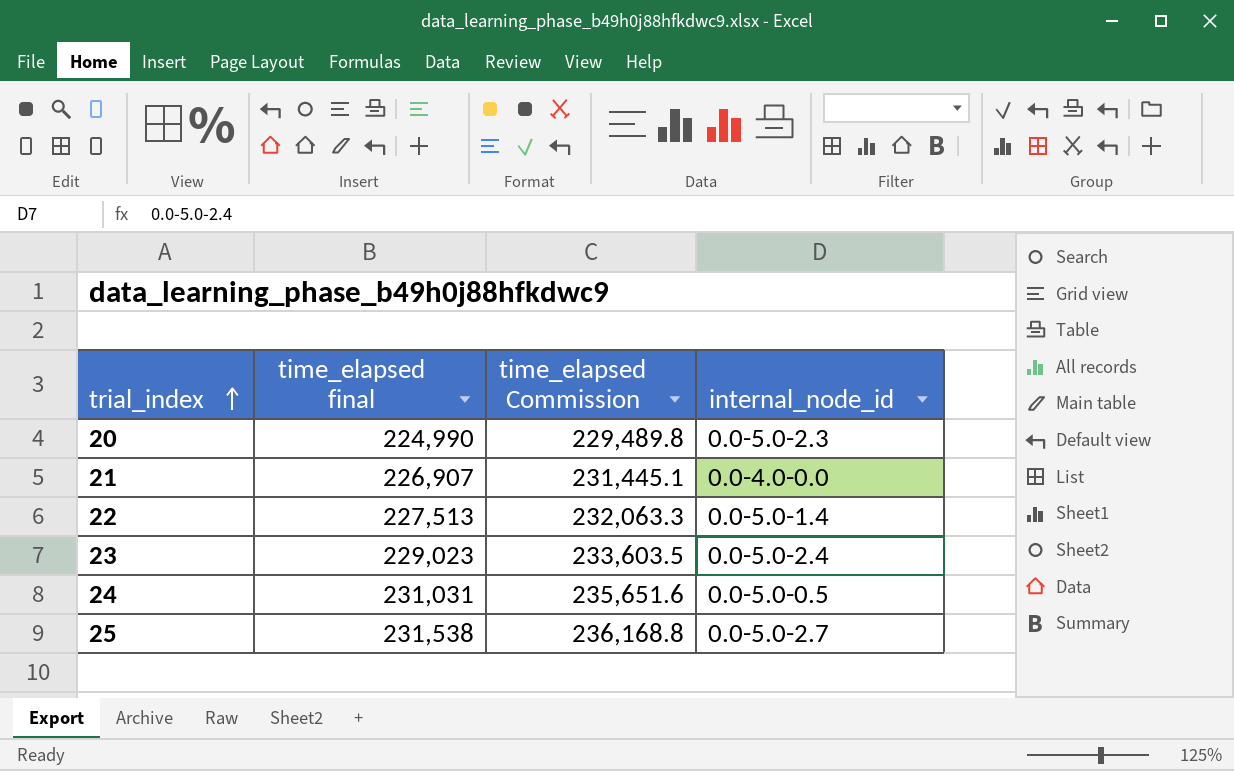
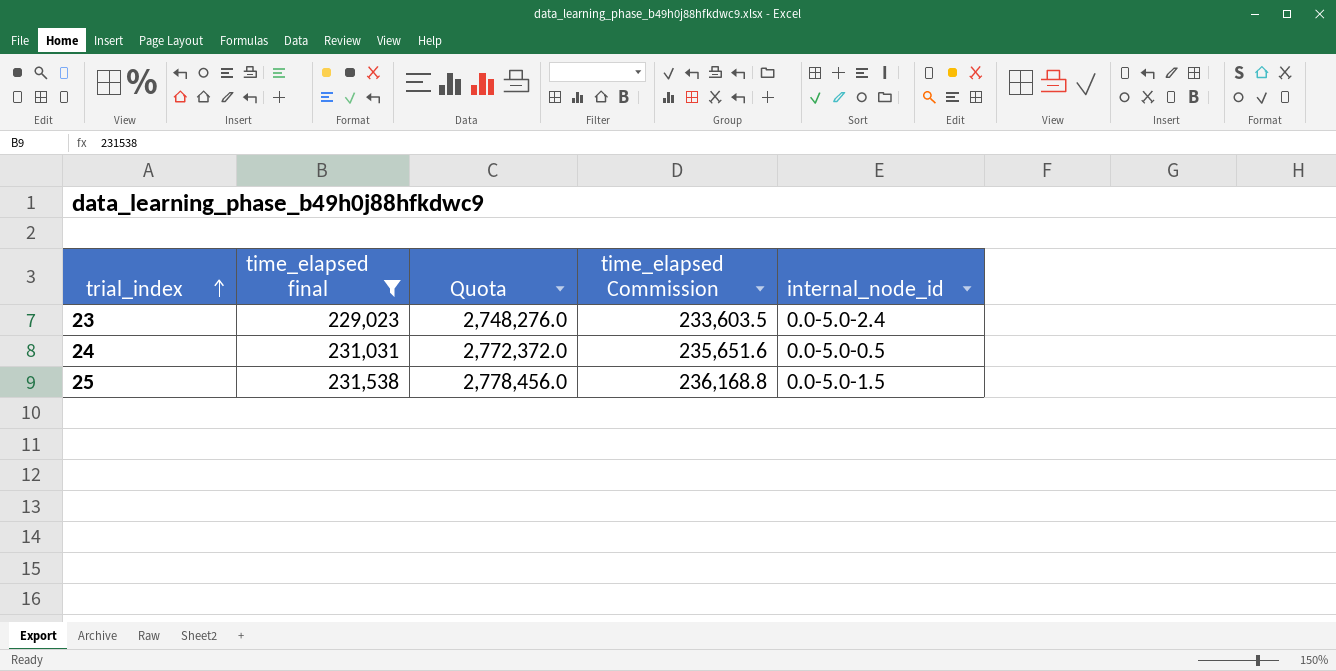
filter: none -> time_elapsed final >= 229,023
column Quota | formula: none -> [time_elapsed final] * 12
25 | internal_node_id: 0.0-5.0-2.7 -> 0.0-5.0-1.5

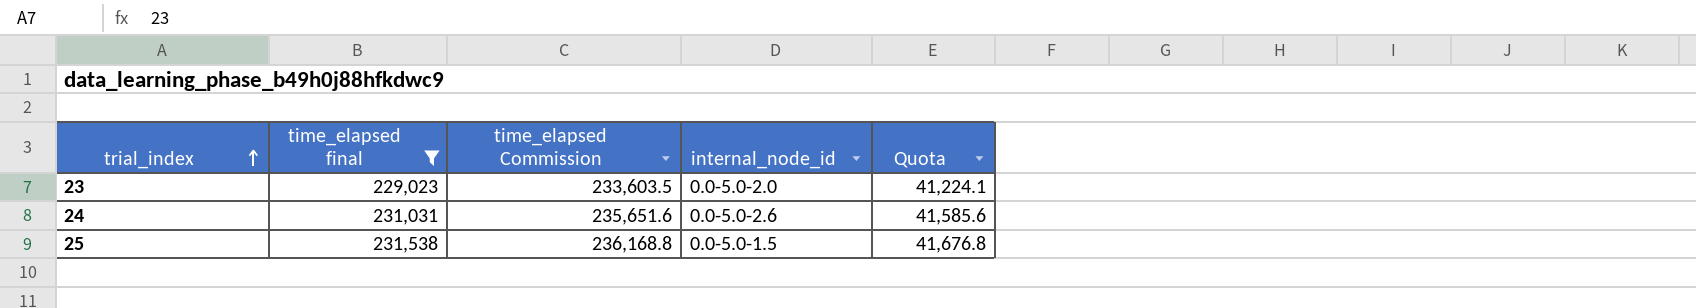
column Quota | formula: [time_elapsed final] * 12 -> [time_elapsed final] * 0.18
column Quota | position: 3 -> 5
23 | internal_node_id: 0.0-5.0-2.4 -> 0.0-5.0-2.0
24 | internal_node_id: 0.0-5.0-0.5 -> 0.0-5.0-2.6

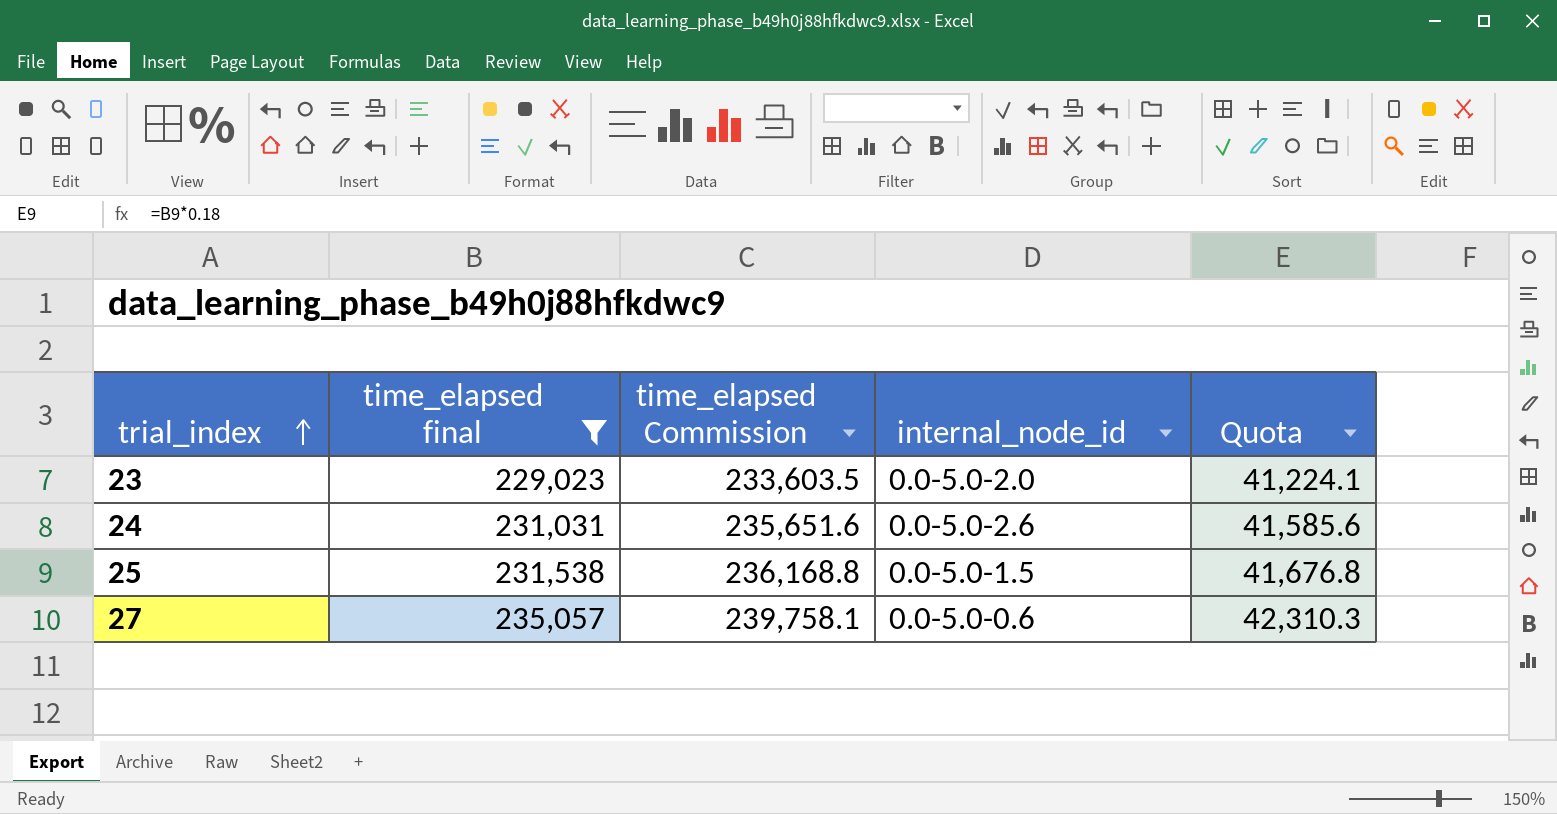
row 27: none -> 235,057 | 239,758.1 | 0.0-5.0-0.6 | 42,310.3

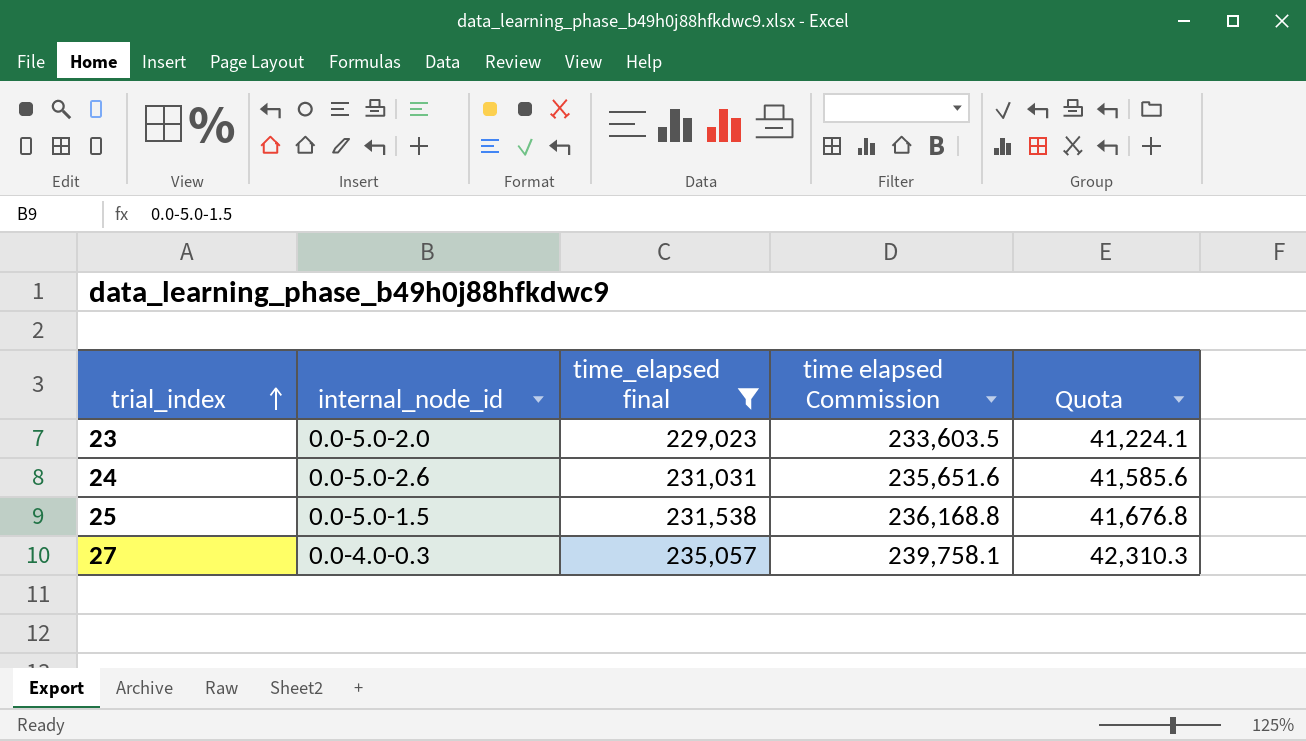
column internal_node_id | position: 4 -> 2
column name: time_elapsed Commission -> time elapsed Commission
27 | internal_node_id: 0.0-5.0-0.6 -> 0.0-4.0-0.3

